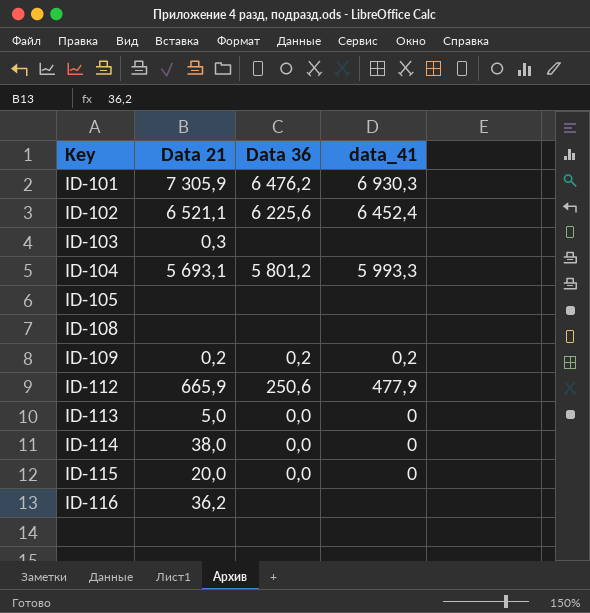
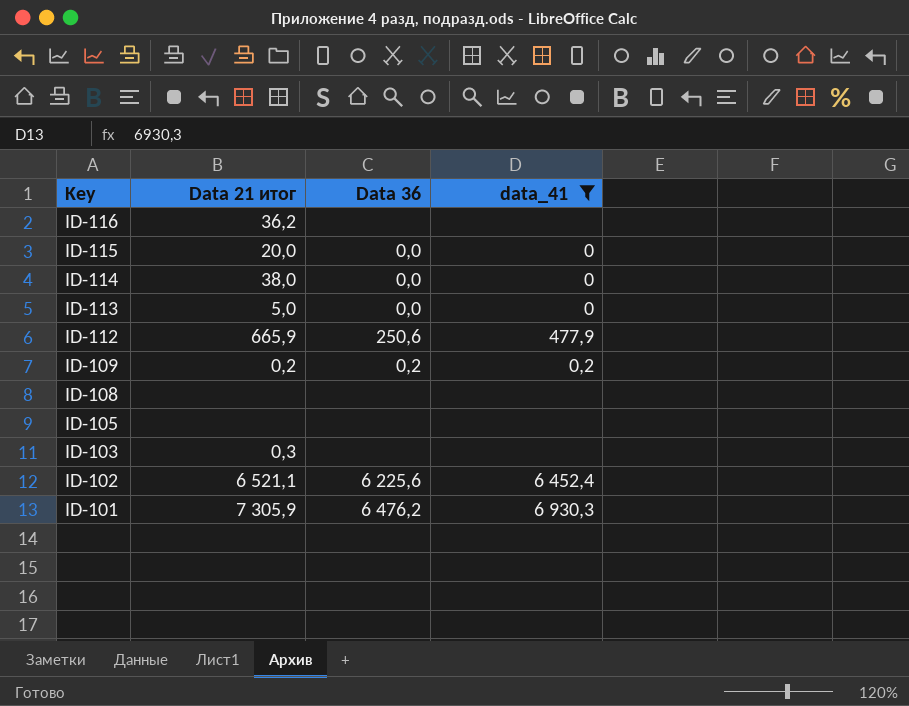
filter: none -> data_41 != 5 993,3
row order: Key ascending -> Key descending
column name: Data 21 -> Data 21 итог

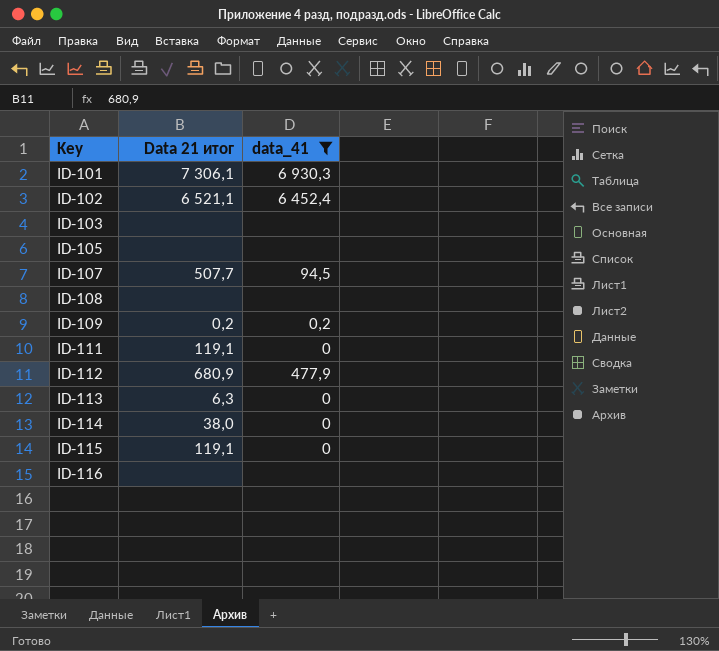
row order: Key descending -> Key ascending
column Data 36 | position: 3 -> none
ID-101 | Data 21 итог: 7 305,9 -> 7 306,1
ID-103 | Data 21 итог: 0,3 -> none
row ID-107: none -> 507,7 | 94,5
row ID-111: none -> 119,1 | 0
ID-112 | Data 21 итог: 665,9 -> 680,9
ID-113 | Data 21 итог: 5,0 -> 6,3
ID-115 | Data 21 итог: 20,0 -> 119,1
ID-116 | Data 21 итог: 36,2 -> none

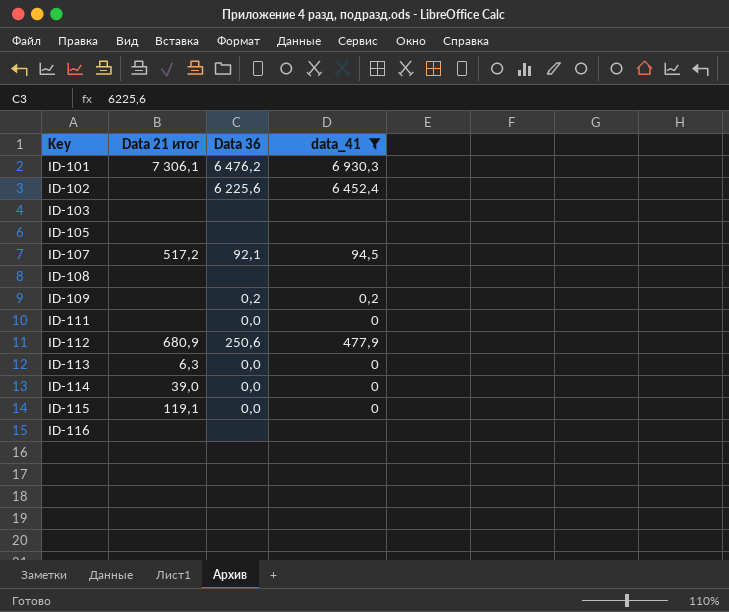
column Data 36 | position: none -> 3
ID-102 | Data 21 итог: 6 521,1 -> none
ID-107 | Data 21 итог: 507,7 -> 517,2
ID-109 | Data 21 итог: 0,2 -> none
ID-111 | Data 21 итог: 119,1 -> none
ID-114 | Data 21 итог: 38,0 -> 39,0

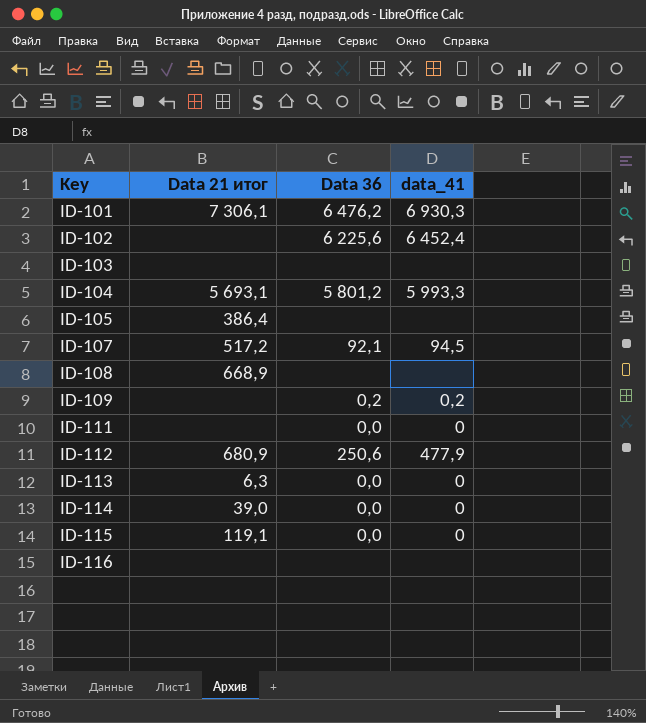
filter: data_41 != 5 993,3 -> none
ID-105 | Data 21 итог: none -> 386,4
ID-108 | Data 21 итог: none -> 668,9

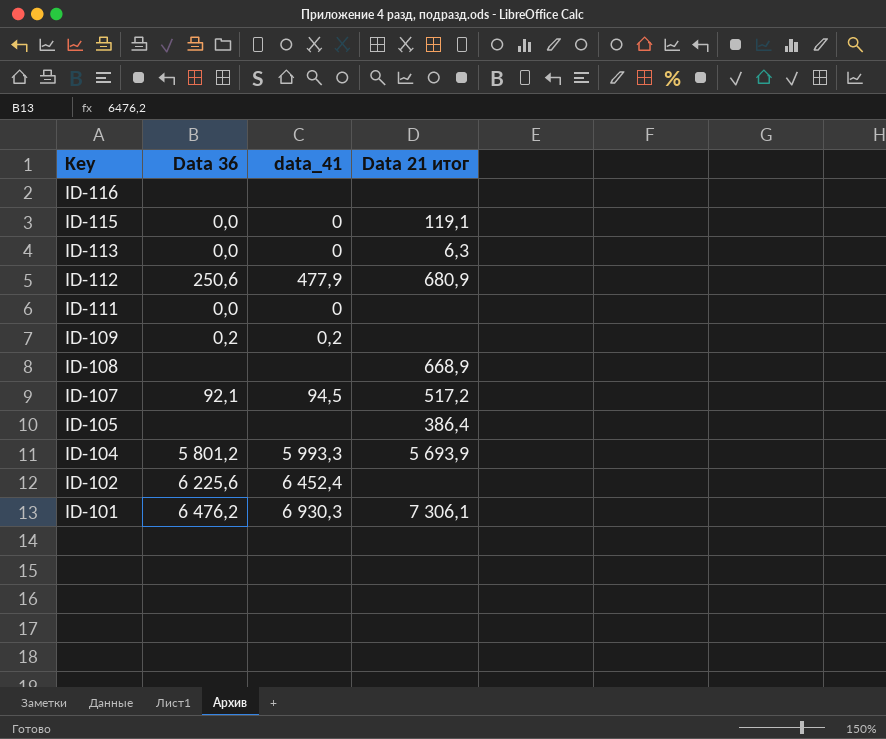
row order: Key ascending -> Key descending
column Data 21 итог | position: 2 -> 4
row ID-103: none | none | none -> none
row ID-114: 39,0 | 0,0 | 0 -> none
ID-104 | Data 21 итог: 5 693,1 -> 5 693,9

